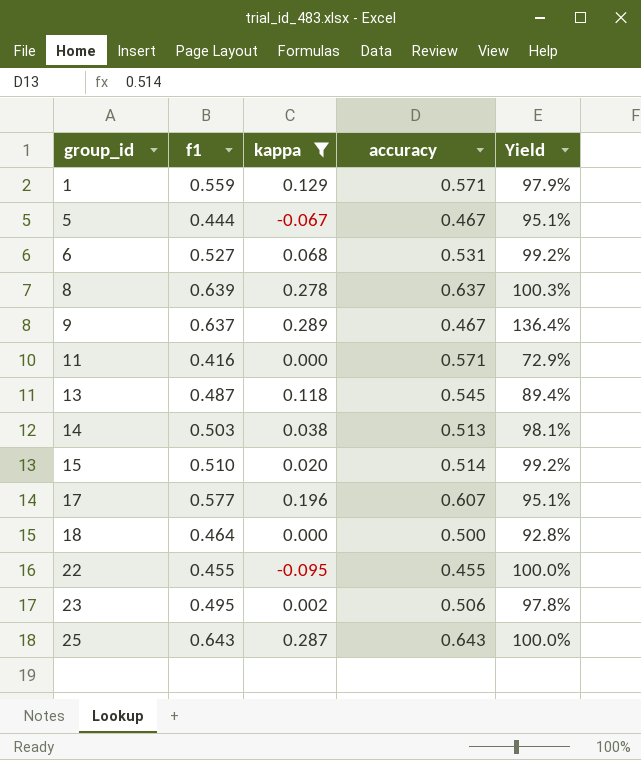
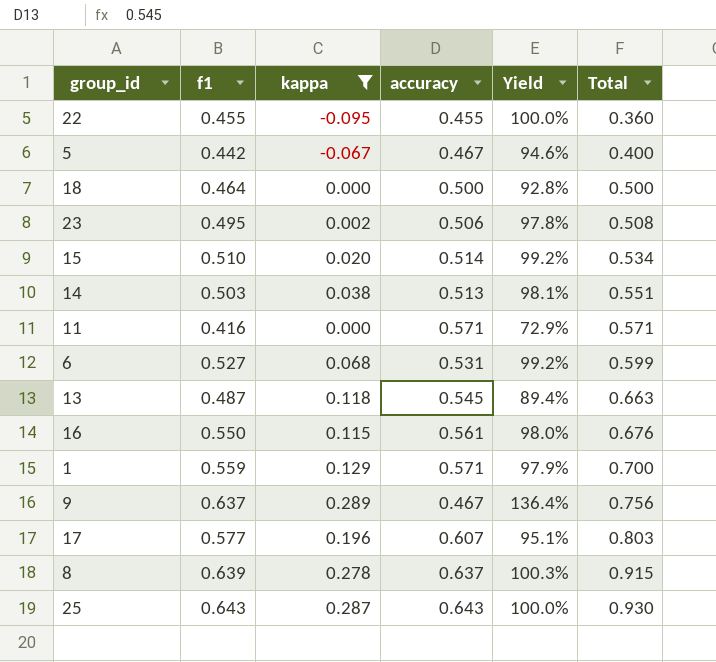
row order: group_id ascending -> Total ascending
column Total | formula: none -> [kappa] + [accuracy]
5 | f1: 0.444 -> 0.442
5 | Yield: 95.1% -> 94.6%
row 16: none -> 0.550 | 0.115 | 0.561 | 98.0% | 0.676

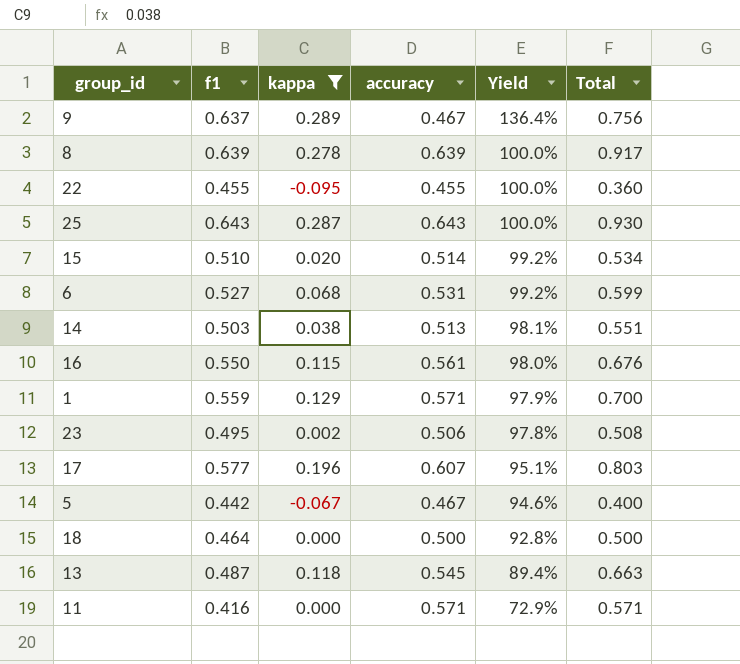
row order: Total ascending -> Yield descending
8 | accuracy: 0.637 -> 0.639
8 | Yield: 100.3% -> 100.0%
8 | Total: 0.915 -> 0.917

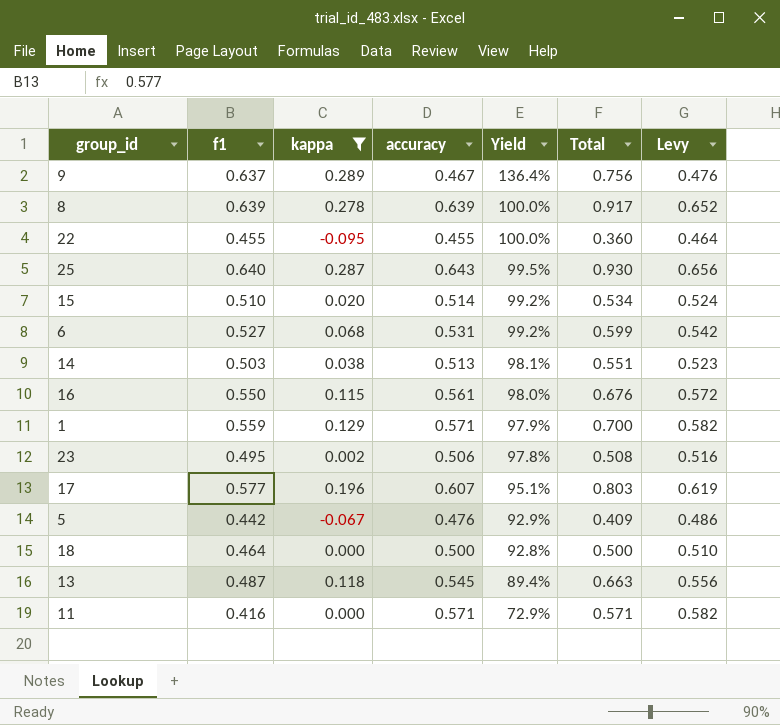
column Levy | formula: none -> [accuracy] * 1.02
25 | f1: 0.643 -> 0.640
25 | Yield: 100.0% -> 99.5%
5 | accuracy: 0.467 -> 0.476
5 | Yield: 94.6% -> 92.9%
5 | Total: 0.400 -> 0.409

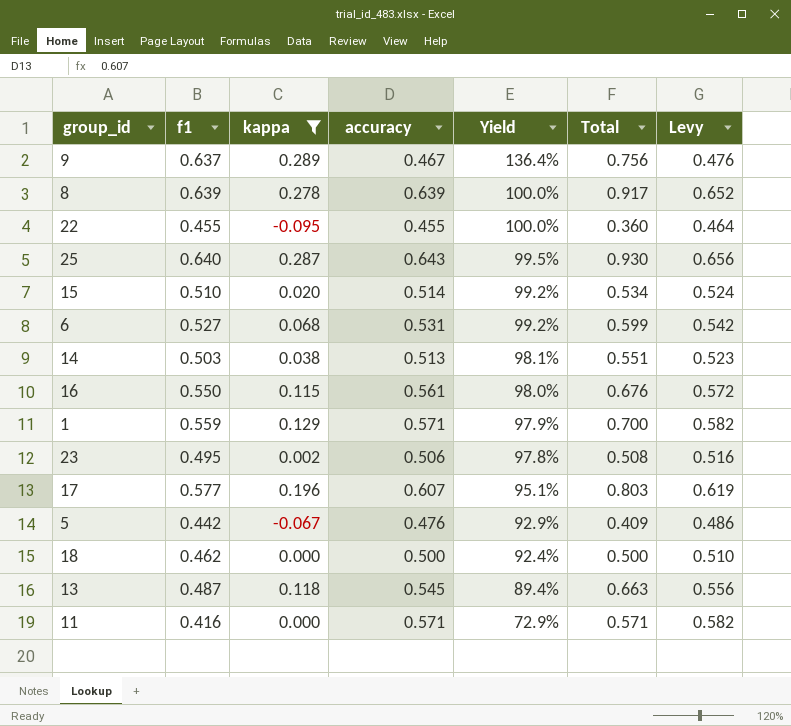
18 | f1: 0.464 -> 0.462
18 | Yield: 92.8% -> 92.4%

